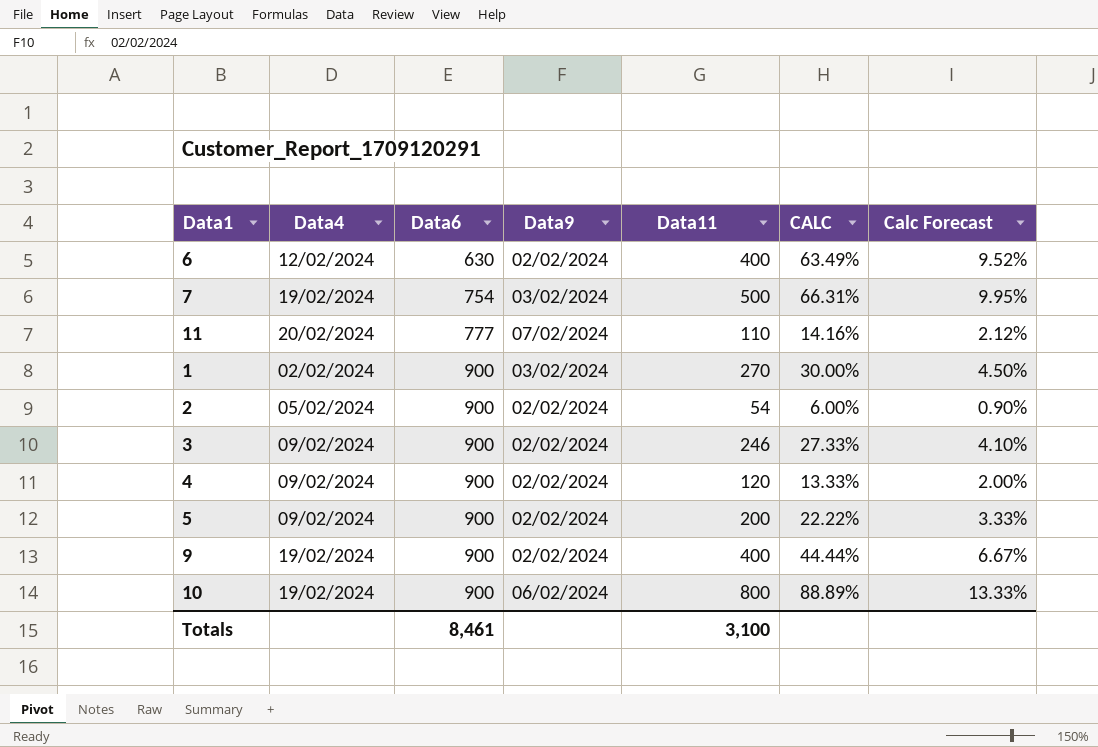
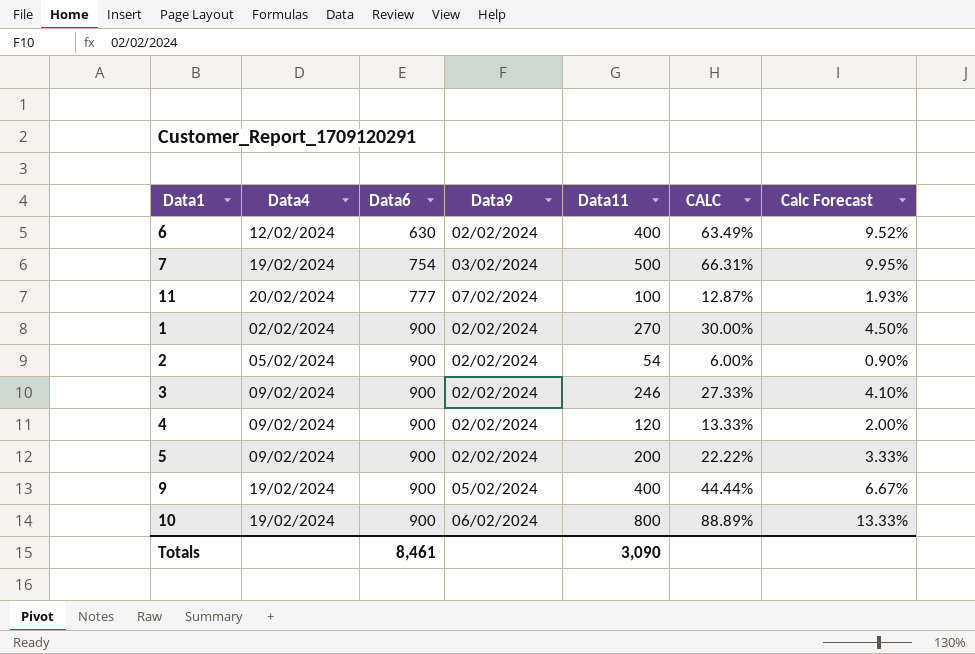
11 | Data11: 110 -> 100
11 | CALC: 14.16% -> 12.87%
11 | Calc Forecast: 2.12% -> 1.93%
1 | Data9: 03/02/2024 -> 02/02/2024
9 | Data9: 02/02/2024 -> 05/02/2024
Totals | Data11: 3,100 -> 3,090

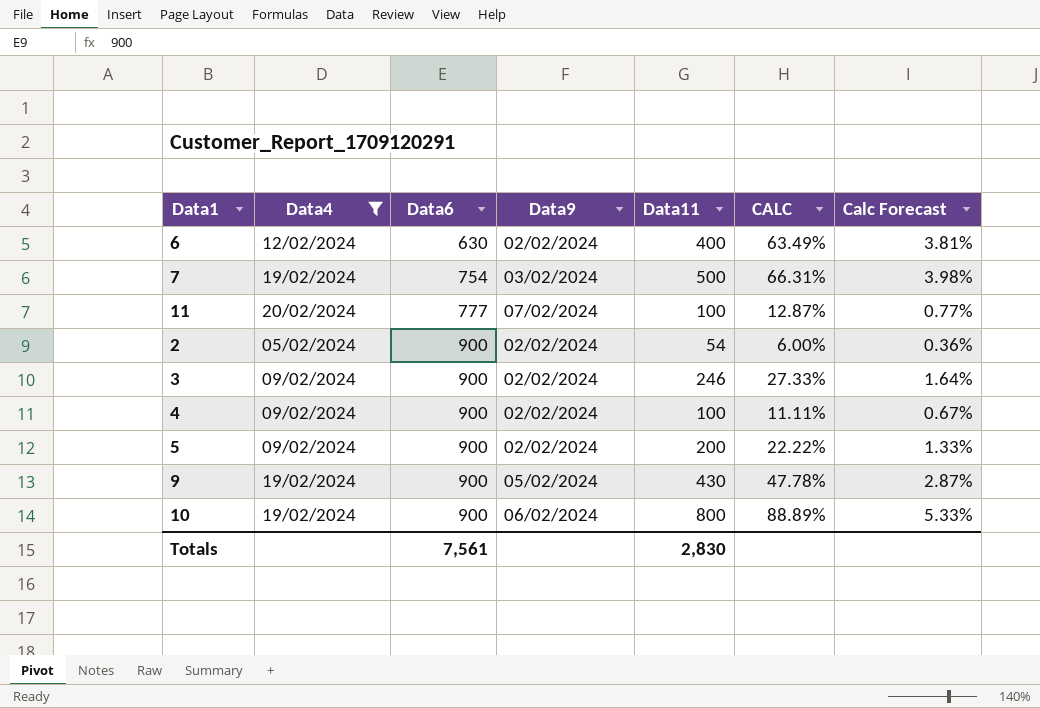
filter: none -> Data4 != 02/02/2024
column Calc Forecast | formula: [CALC] * 0.15 -> [CALC] * 0.06
4 | Data11: 120 -> 100
4 | CALC: 13.33% -> 11.11%
9 | Data11: 400 -> 430
9 | CALC: 44.44% -> 47.78%
Totals | Data6: 8,461 -> 7,561
Totals | Data11: 3,090 -> 2,830

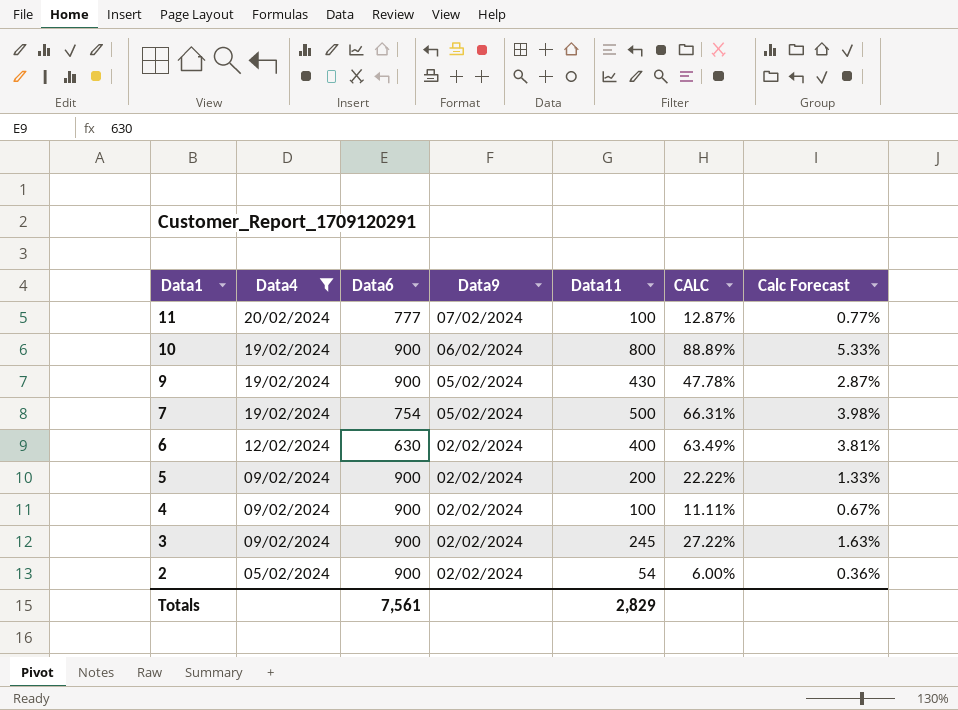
row order: Data6 ascending -> Data1 descending
7 | Data9: 03/02/2024 -> 05/02/2024
3 | Data11: 246 -> 245
3 | CALC: 27.33% -> 27.22%
3 | Calc Forecast: 1.64% -> 1.63%
Totals | Data11: 2,830 -> 2,829

